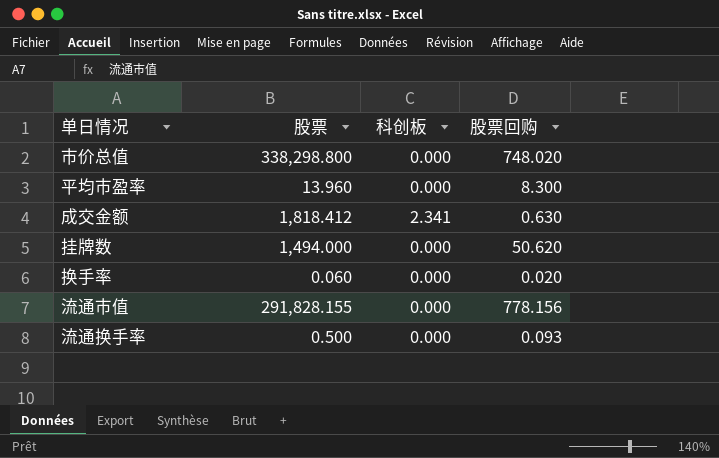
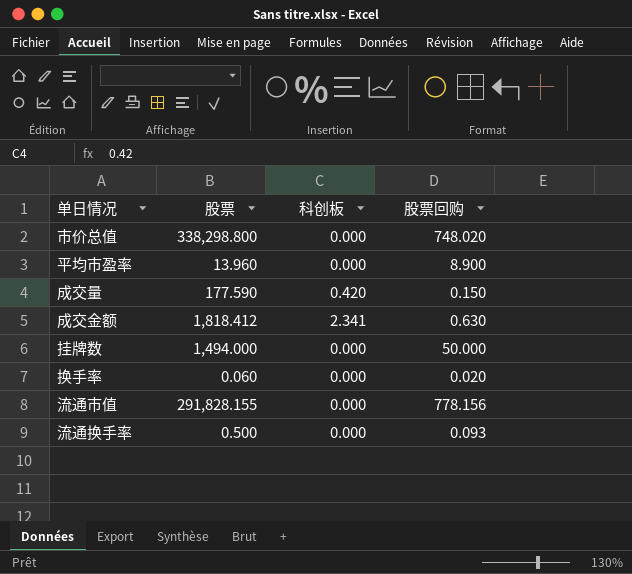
平均市盈率 | 股票回购: 8.300 -> 8.900
row 成交量: none -> 177.590 | 0.420 | 0.150
挂牌数 | 股票回购: 50.620 -> 50.000

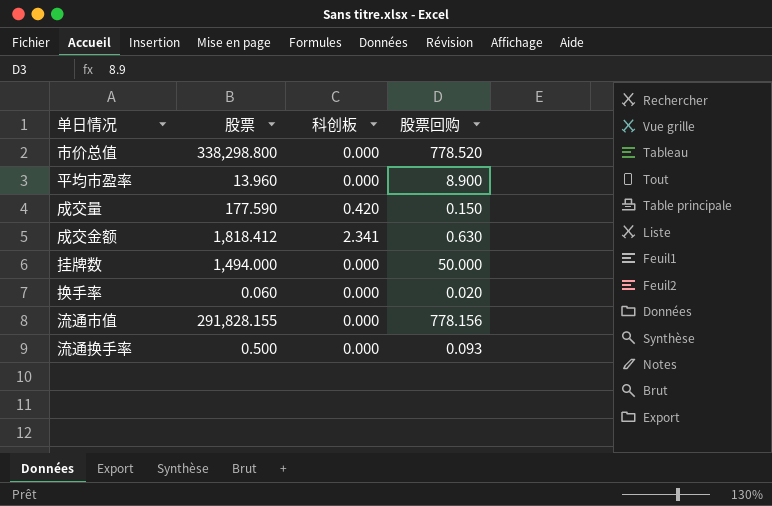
市价总值 | 股票回购: 748.020 -> 778.520

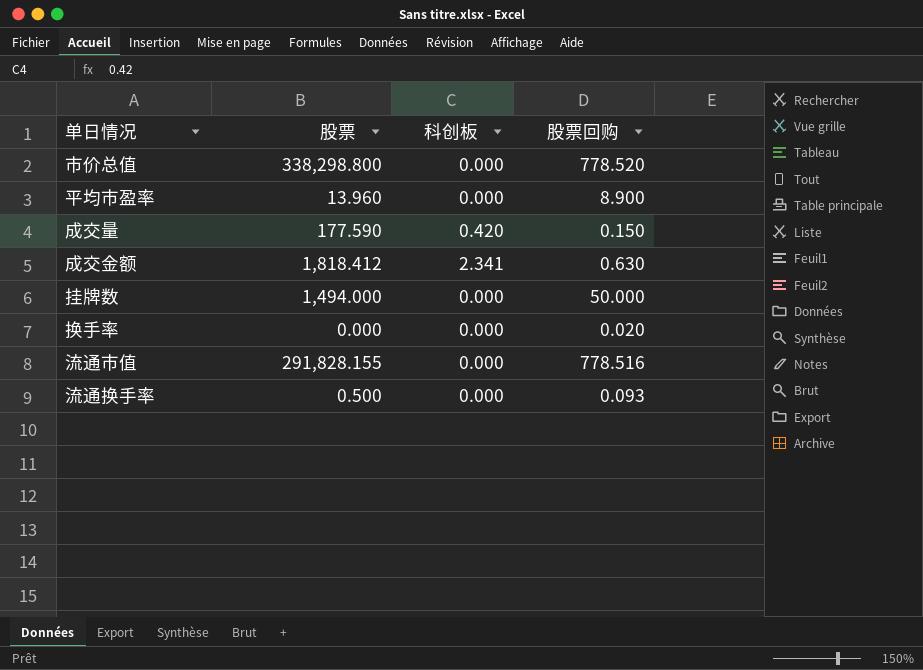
换手率 | 股票: 0.060 -> 0.000
流通市值 | 股票回购: 778.156 -> 778.516

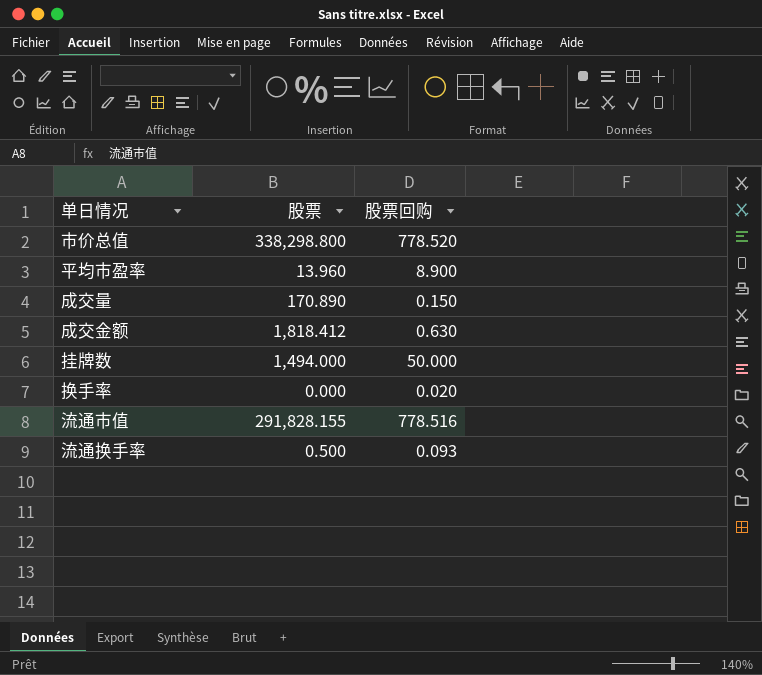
column 科创板 | position: 3 -> none
成交量 | 股票: 177.590 -> 170.890

